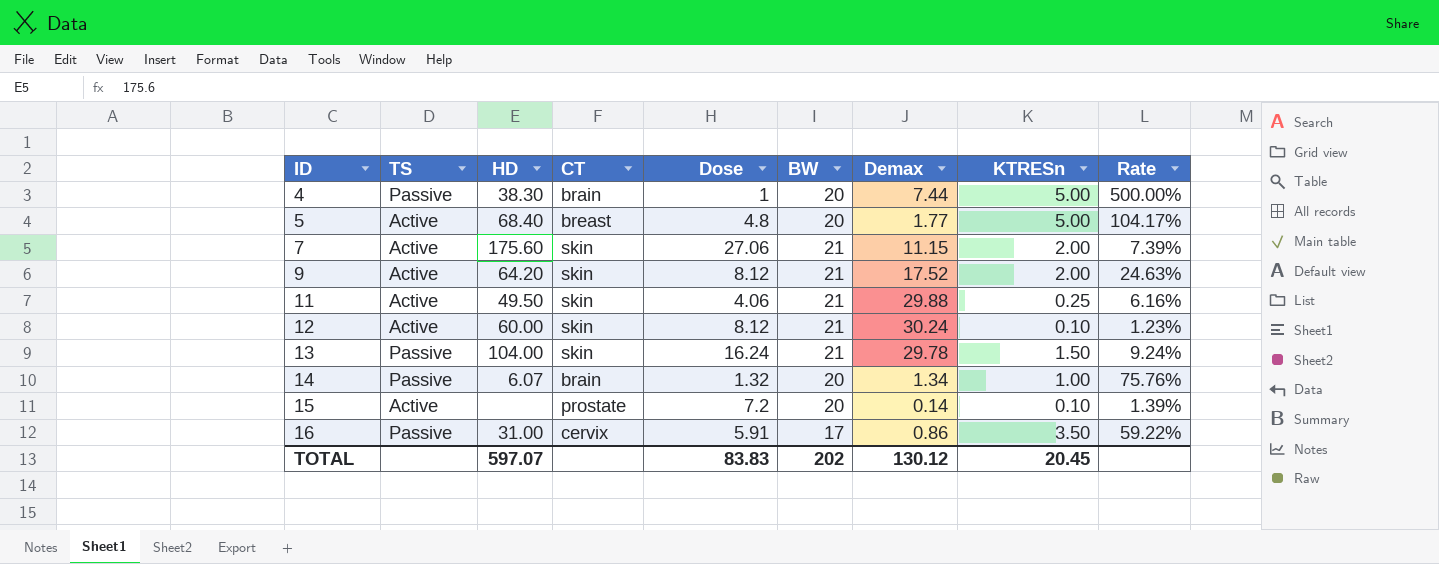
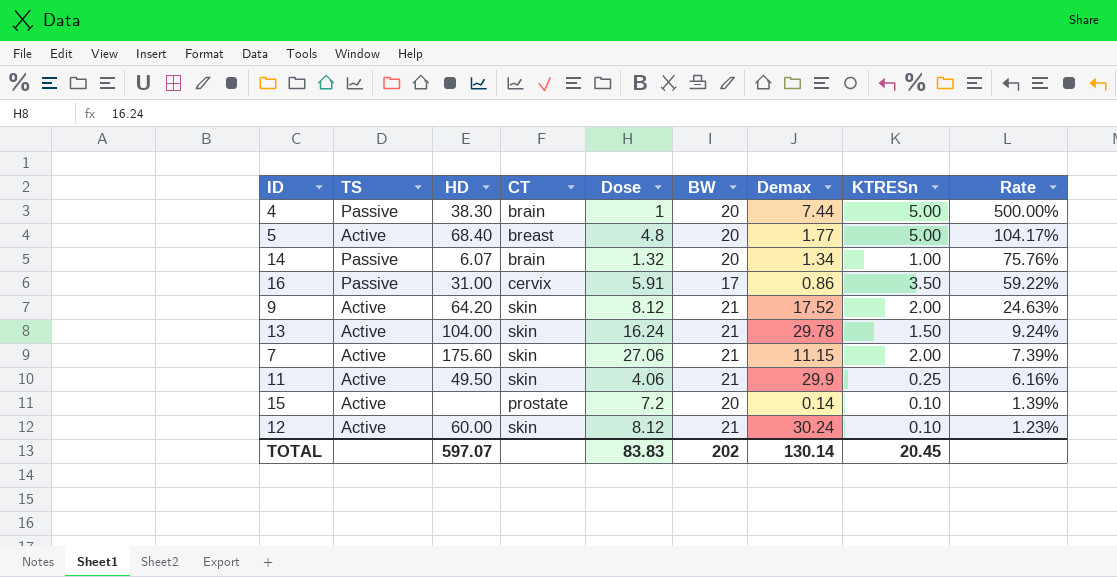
row order: ID ascending -> Rate descending
13 | TS: Passive -> Active
11 | Demax: 29.88 -> 29.9
TOTAL | Demax: 130.12 -> 130.14

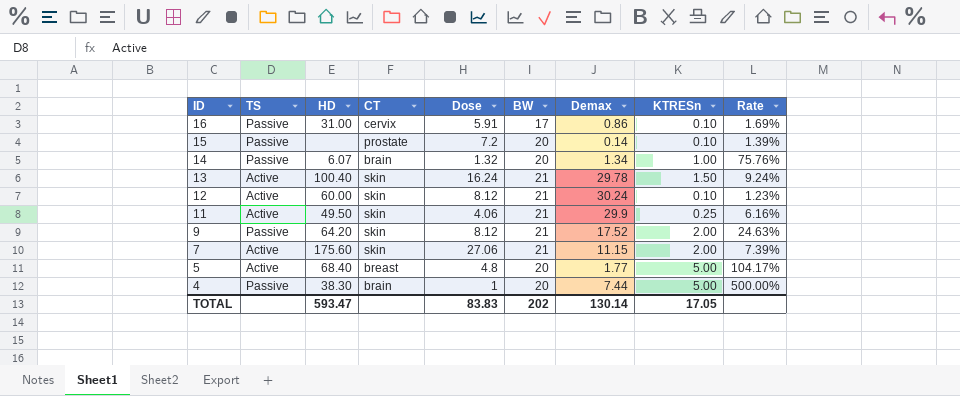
row order: Rate descending -> ID descending
16 | KTRESn: 3.50 -> 0.10
16 | Rate: 59.22% -> 1.69%
15 | TS: Active -> Passive
13 | HD: 104.00 -> 100.40
9 | TS: Active -> Passive
TOTAL | HD: 597.07 -> 593.47
TOTAL | KTRESn: 20.45 -> 17.05

